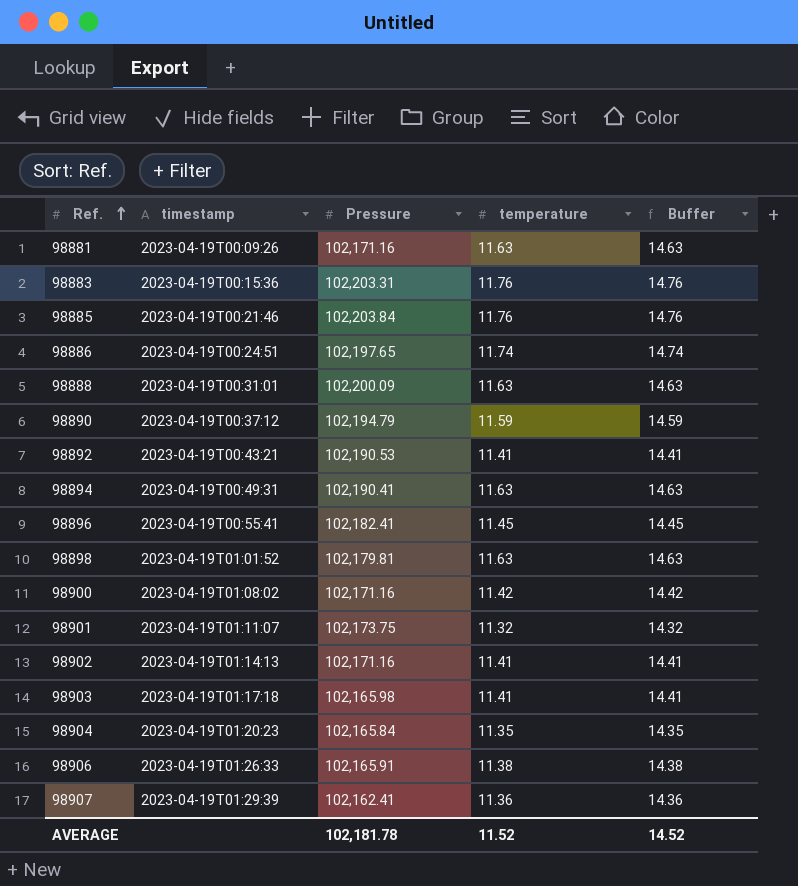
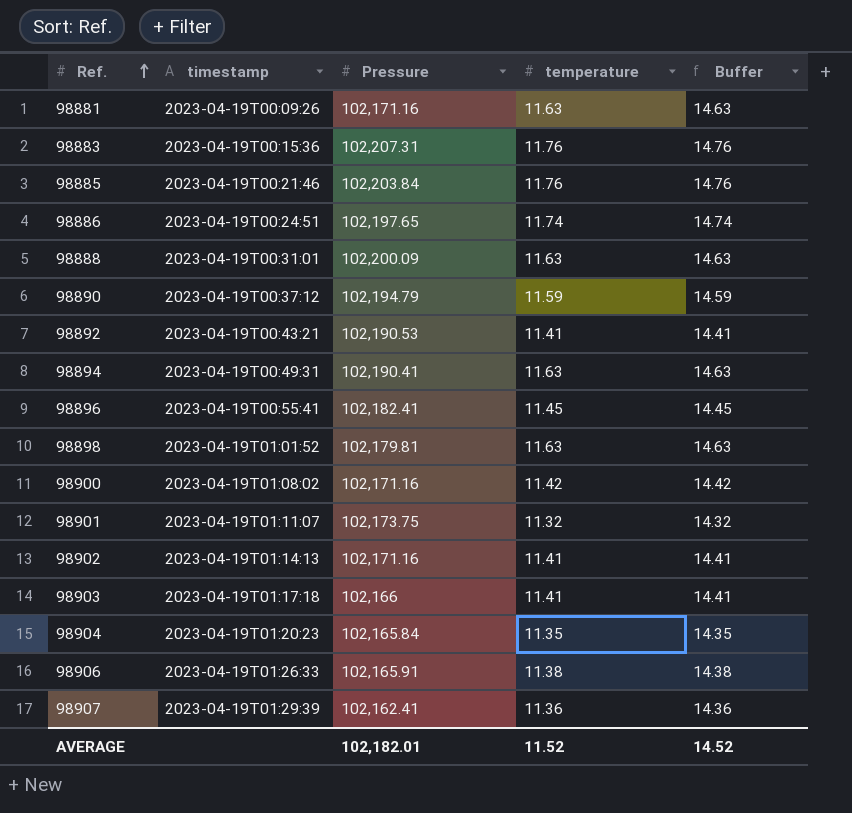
98883 | Pressure: 102,203.31 -> 102,207.31
98903 | Pressure: 102,165.98 -> 102,166
AVERAGE | Pressure: 102,181.78 -> 102,182.01

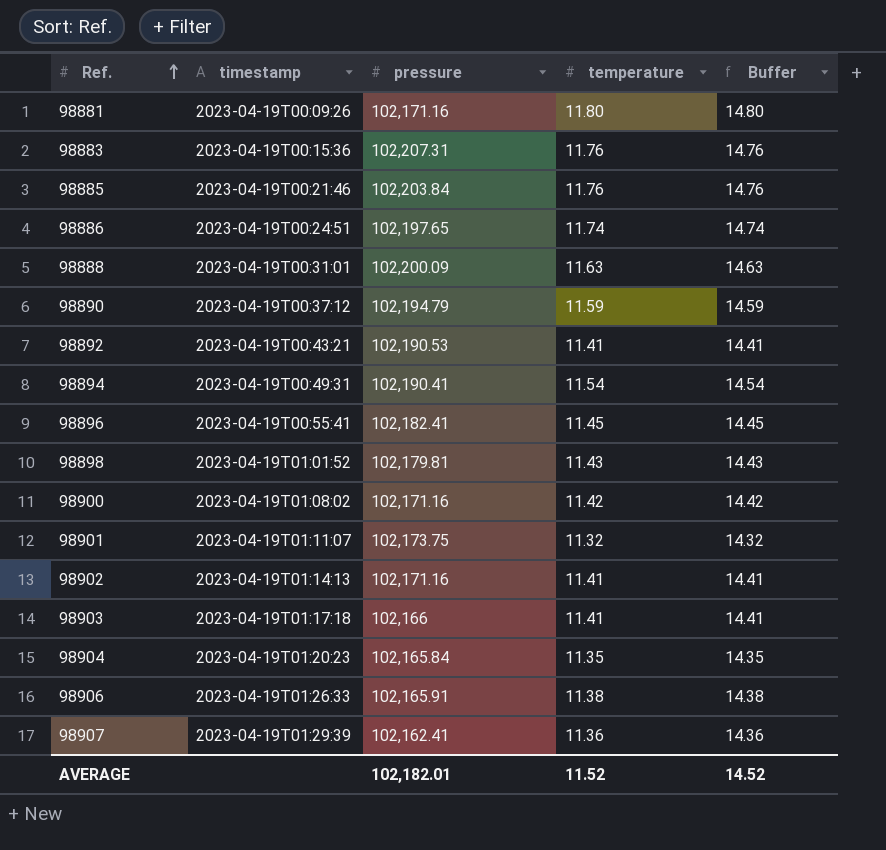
column name: Pressure -> pressure
98881 | temperature: 11.63 -> 11.80
98881 | Buffer: 14.63 -> 14.80
98894 | temperature: 11.63 -> 11.54
98894 | Buffer: 14.63 -> 14.54
98898 | temperature: 11.63 -> 11.43
98898 | Buffer: 14.63 -> 14.43

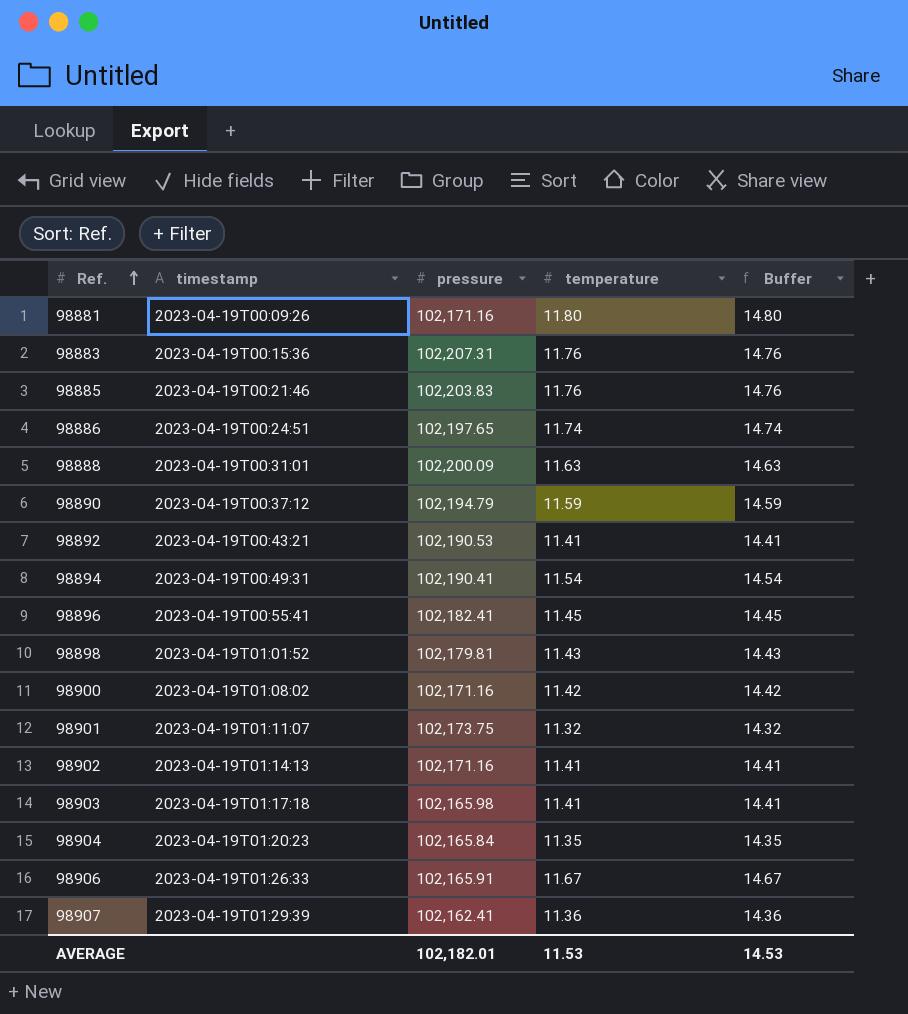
98885 | pressure: 102,203.84 -> 102,203.83
98903 | pressure: 102,166 -> 102,165.98
98906 | temperature: 11.38 -> 11.67
98906 | Buffer: 14.38 -> 14.67
AVERAGE | temperature: 11.52 -> 11.53
AVERAGE | Buffer: 14.52 -> 14.53

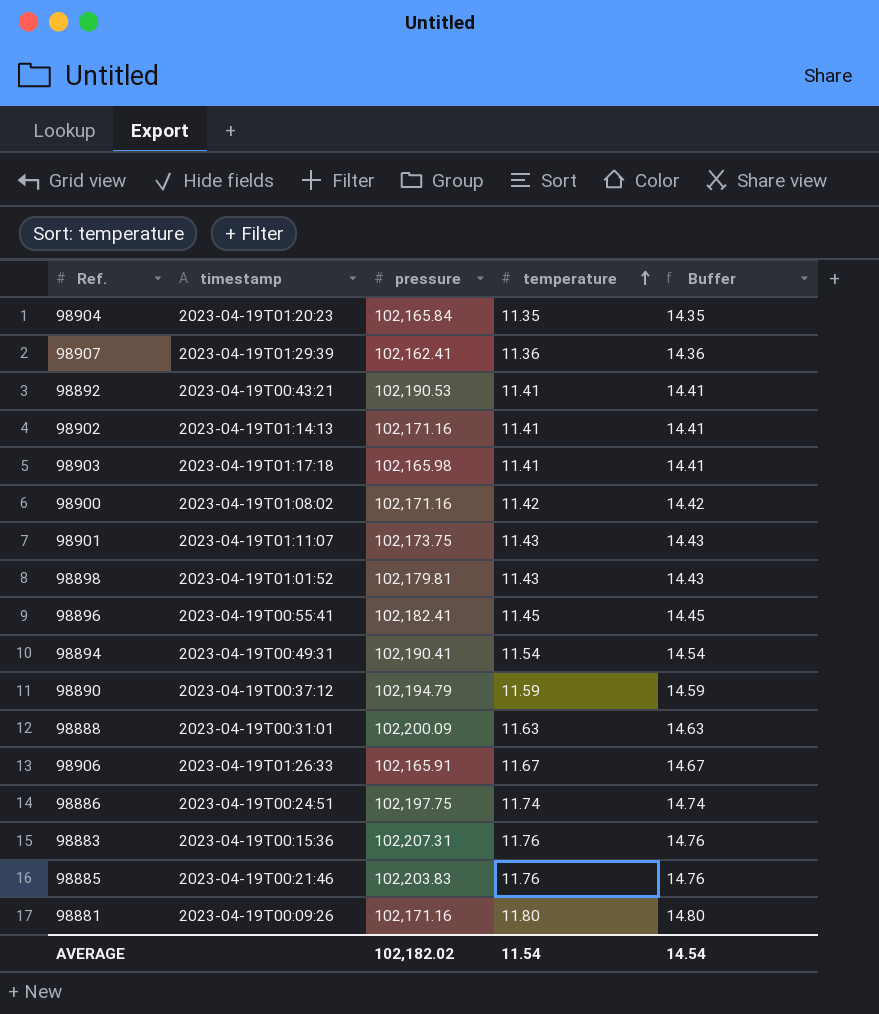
row order: Ref. ascending -> temperature ascending
98901 | temperature: 11.32 -> 11.43
98901 | Buffer: 14.32 -> 14.43
98886 | pressure: 102,197.65 -> 102,197.75
AVERAGE | pressure: 102,182.01 -> 102,182.02
AVERAGE | temperature: 11.53 -> 11.54
AVERAGE | Buffer: 14.53 -> 14.54

